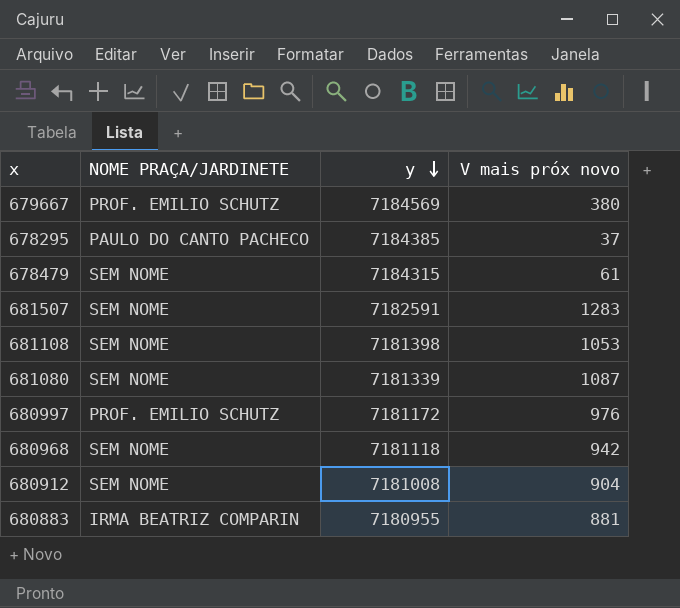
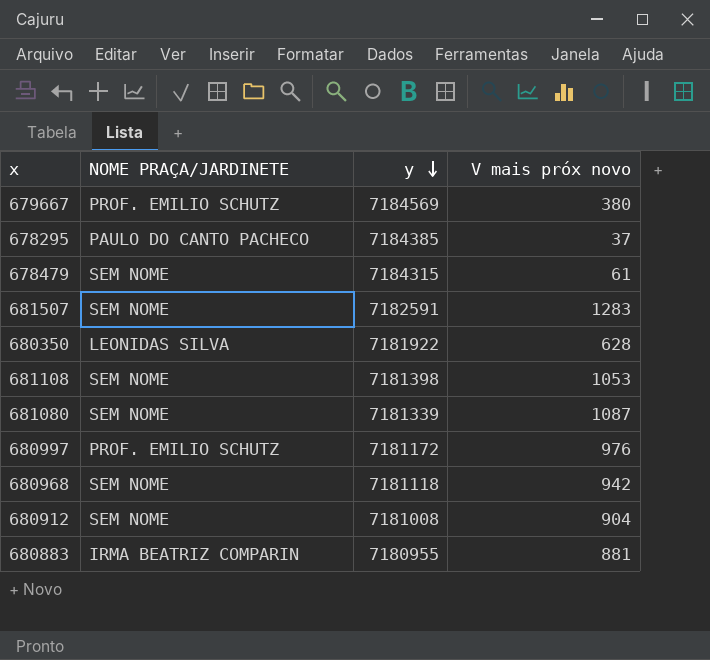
row 680350: none -> LEONIDAS SILVA | 7181922 | 628

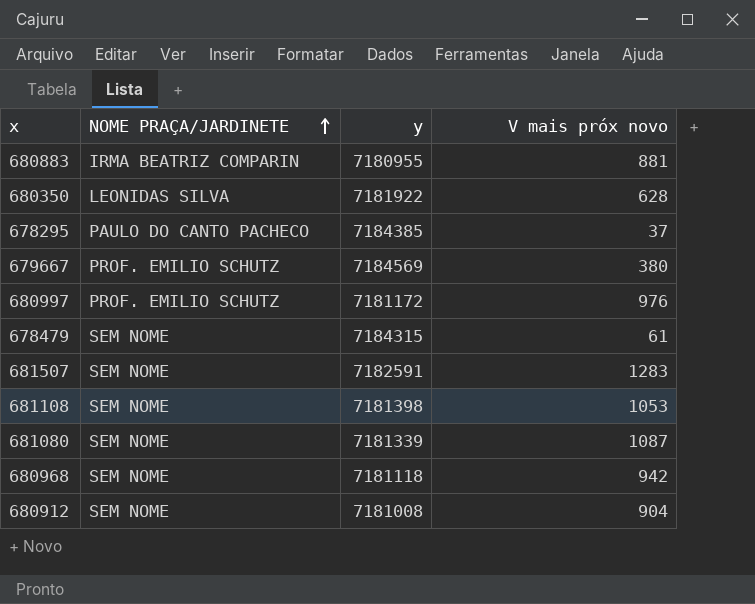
row order: y descending -> NOME PRAÇA/JARDINETE ascending

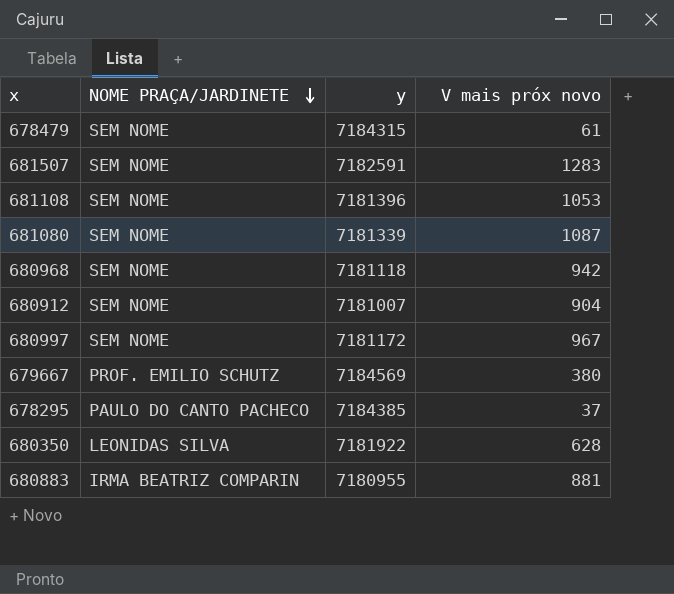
row order: NOME PRAÇA/JARDINETE ascending -> NOME PRAÇA/JARDINETE descending
681108 | y: 7181398 -> 7181396
680912 | y: 7181008 -> 7181007
680997 | NOME PRAÇA/JARDINETE: PROF. EMILIO SCHUTZ -> SEM NOME
680997 | V mais próx novo: 976 -> 967

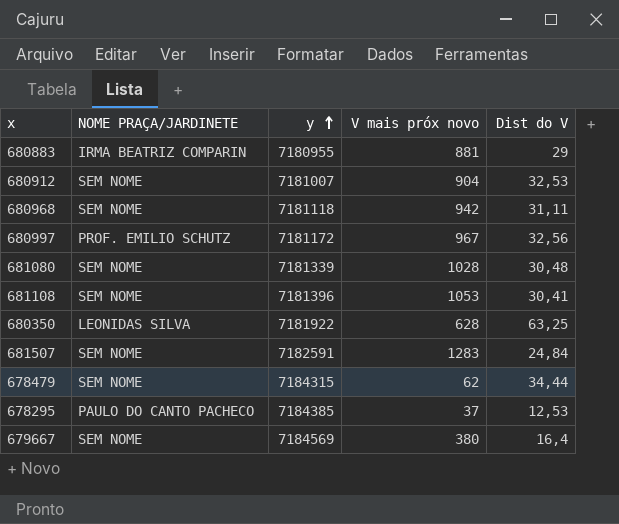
row order: NOME PRAÇA/JARDINETE descending -> y ascending
column Dist do V | position: none -> 5
680997 | NOME PRAÇA/JARDINETE: SEM NOME -> PROF. EMILIO SCHUTZ
681080 | V mais próx novo: 1087 -> 1028
678479 | V mais próx novo: 61 -> 62
679667 | NOME PRAÇA/JARDINETE: PROF. EMILIO SCHUTZ -> SEM NOME

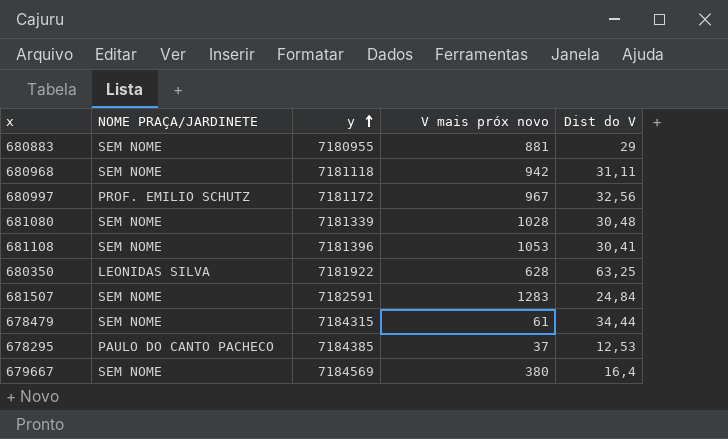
row 680912: SEM NOME | 7181007 | 904 | 32,53 -> none
680883 | NOME PRAÇA/JARDINETE: IRMA BEATRIZ COMPARIN -> SEM NOME
678479 | V mais próx novo: 62 -> 61

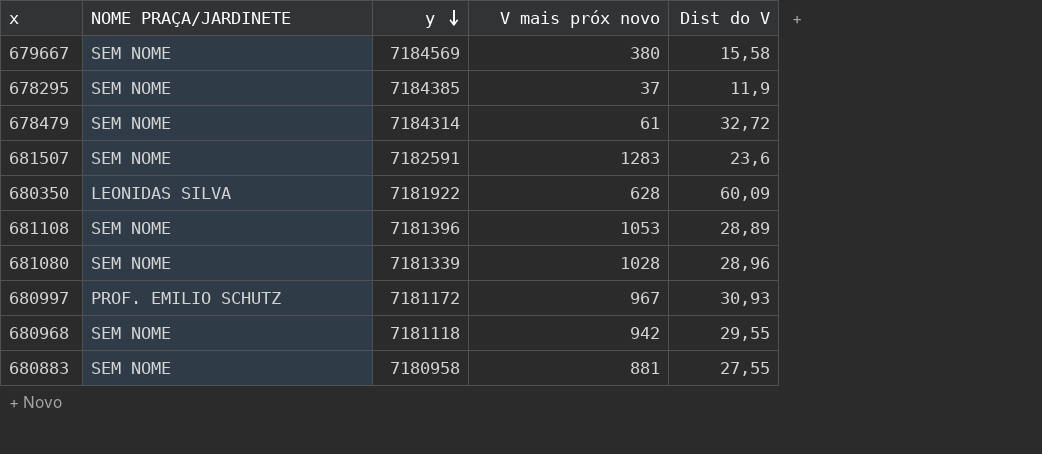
row order: y ascending -> y descending
679667 | Dist do V: 16,4 -> 15,58
678295 | NOME PRAÇA/JARDINETE: PAULO DO CANTO PACHECO -> SEM NOME
678295 | Dist do V: 12,53 -> 11,9
678479 | y: 7184315 -> 7184314
678479 | Dist do V: 34,44 -> 32,72
681507 | Dist do V: 24,84 -> 23,6
680350 | Dist do V: 63,25 -> 60,09
681108 | Dist do V: 30,41 -> 28,89
681080 | Dist do V: 30,48 -> 28,96
680997 | Dist do V: 32,56 -> 30,93
680968 | Dist do V: 31,11 -> 29,55
680883 | y: 7180955 -> 7180958
680883 | Dist do V: 29 -> 27,55

